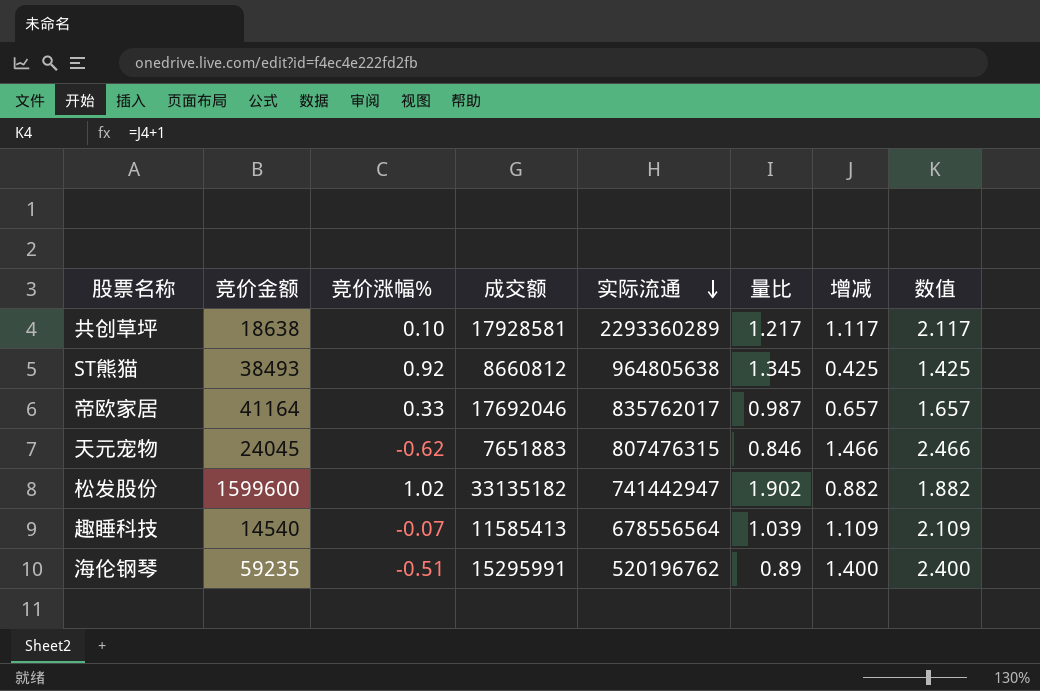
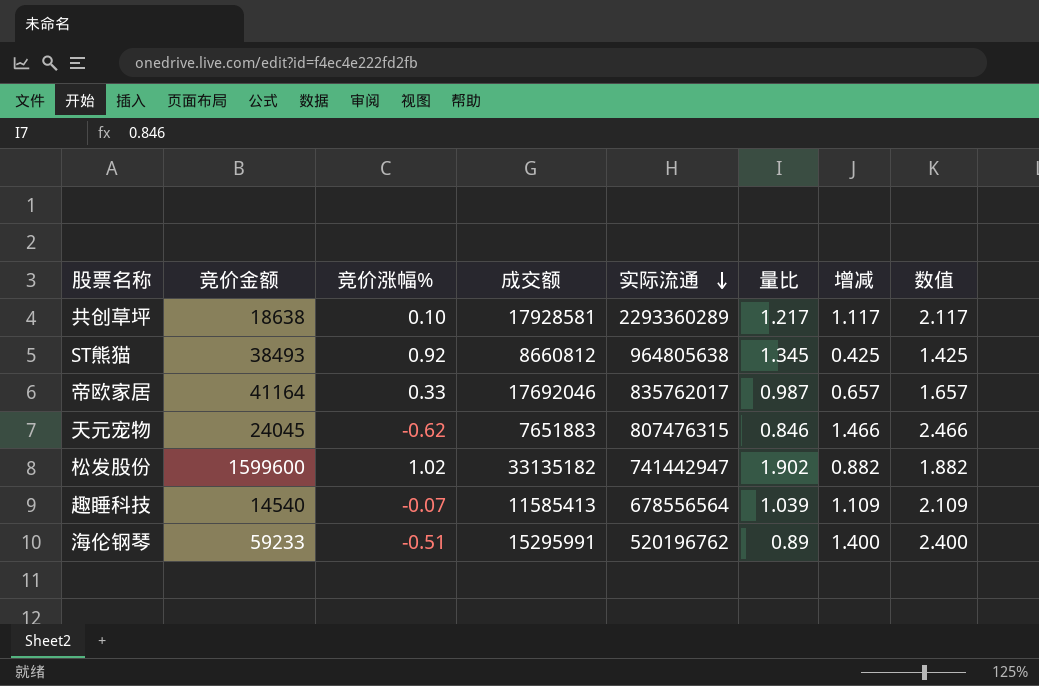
海伦钢琴 | 竞价金额: 59235 -> 59233

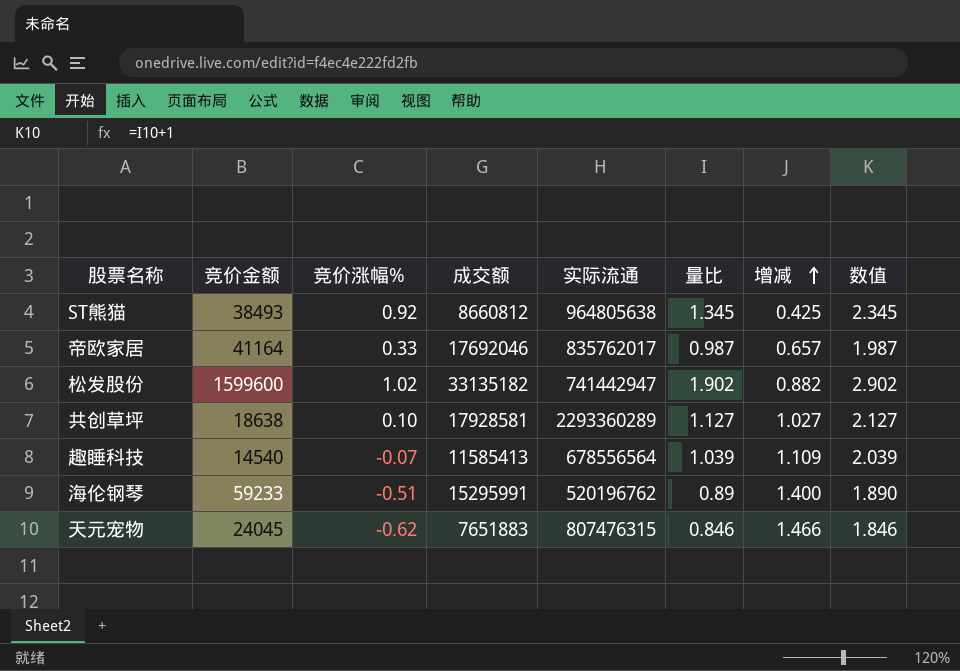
row order: 实际流通 descending -> 增减 ascending
column 数值 | formula: [增减] + 1 -> [量比] + 1
共创草坪 | 量比: 1.217 -> 1.127
共创草坪 | 增减: 1.117 -> 1.027

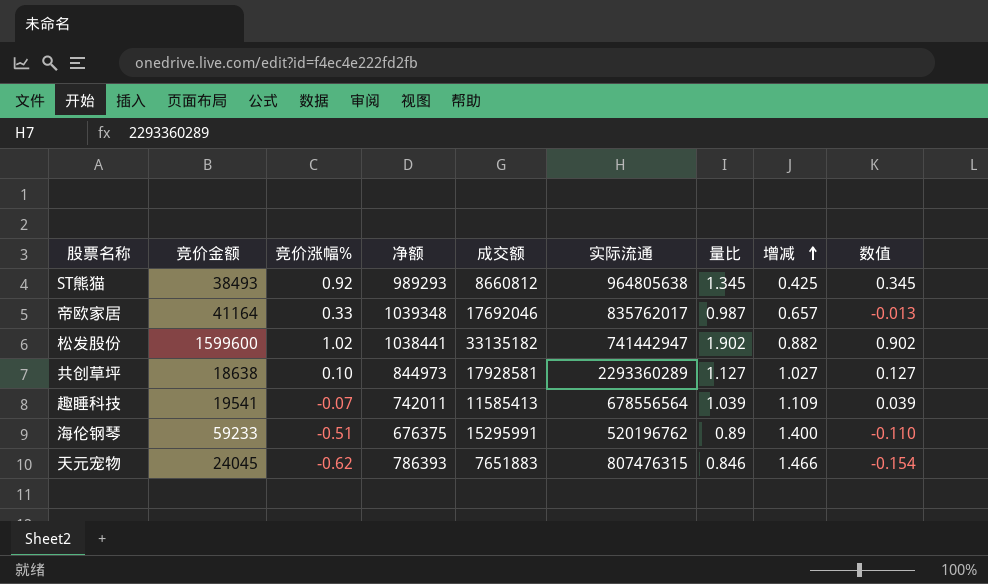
column 净额 | position: none -> 4
column 数值 | formula: [量比] + 1 -> [量比] - 1
趣睡科技 | 竞价金额: 14540 -> 19541

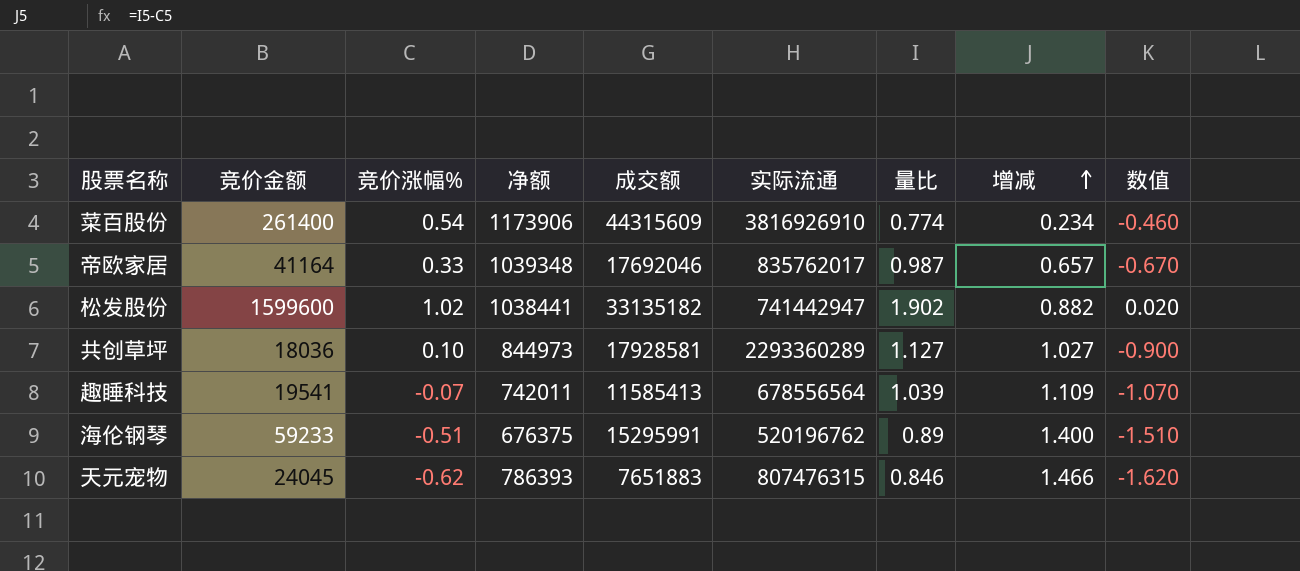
column 数值 | formula: [量比] - 1 -> [竞价涨幅%] - 1
row ST熊猫: 38493 | 0.92 | 989293 | 8660812 | 964805638 | 1.345 | 0.425 | 0.345 -> none
row 菜百股份: none -> 261400 | 0.54 | 1173906 | 44315609 | 3816926910 | 0.774 | 0.234 | -0.460
共创草坪 | 竞价金额: 18638 -> 18036

